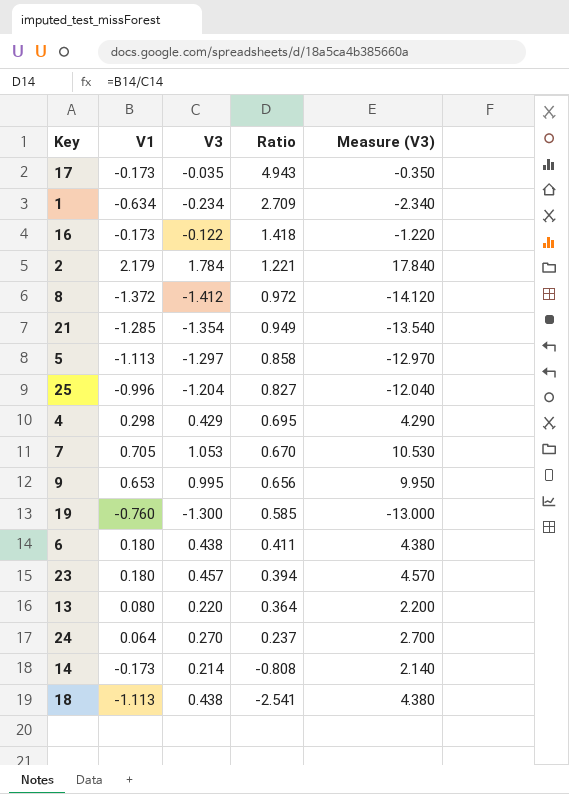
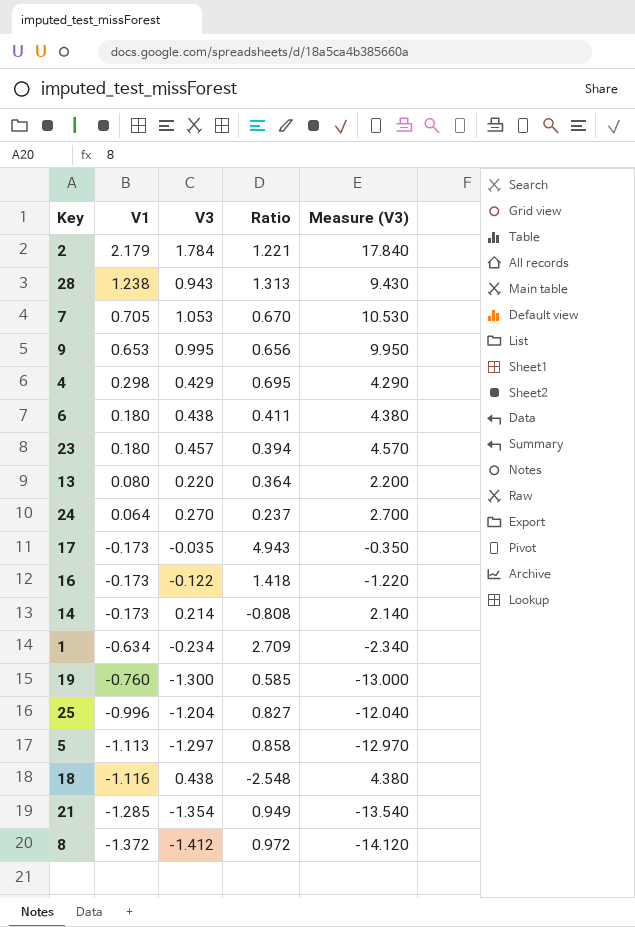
row order: Ratio descending -> V1 descending
row 28: none -> 1.238 | 0.943 | 1.313 | 9.430
18 | V1: -1.113 -> -1.116
18 | Ratio: -2.541 -> -2.548

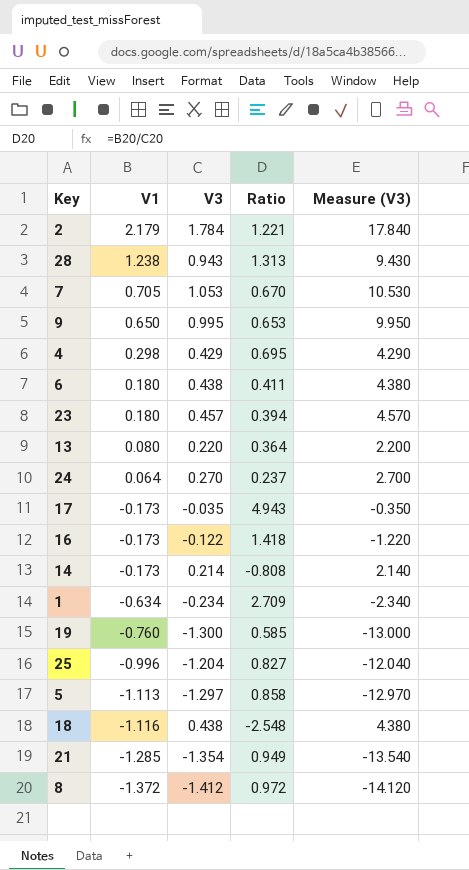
9 | V1: 0.653 -> 0.650
9 | Ratio: 0.656 -> 0.653

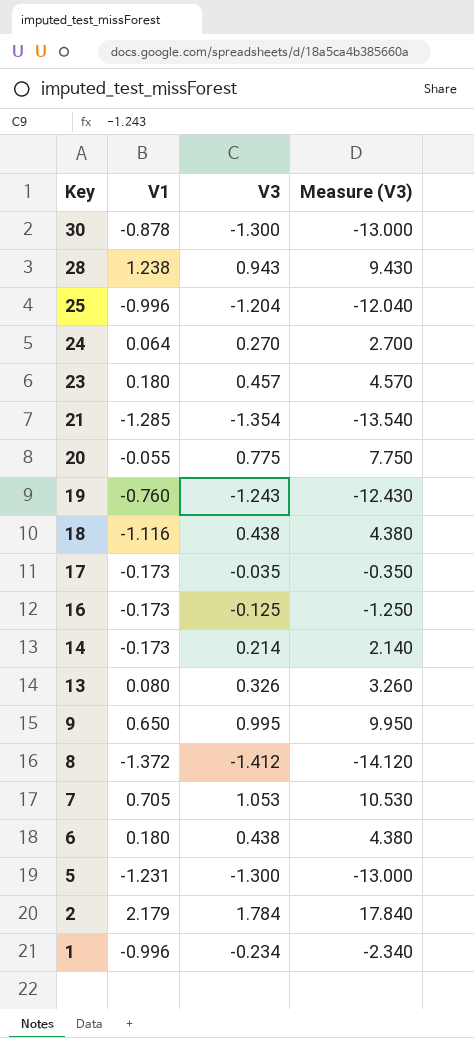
row order: V1 descending -> Key descending
column Ratio | formula: [V1] / [V3] -> none
row 4: 0.298 | 0.429 | 0.695 | 4.290 -> none
row 30: none -> -0.878 | -1.300 | -13.000
row 20: none -> -0.055 | 0.775 | 7.750
19 | V3: -1.300 -> -1.243
19 | Measure (V3): -13.000 -> -12.430
16 | V3: -0.122 -> -0.125
16 | Measure (V3): -1.220 -> -1.250
13 | V3: 0.220 -> 0.326
13 | Measure (V3): 2.200 -> 3.260
5 | V1: -1.113 -> -1.231
5 | V3: -1.297 -> -1.300
5 | Measure (V3): -12.970 -> -13.000
1 | V1: -0.634 -> -0.996

